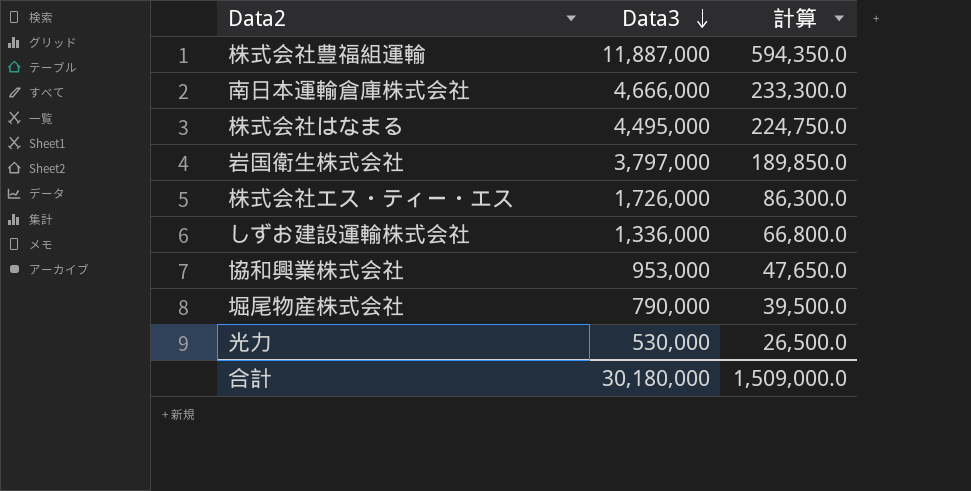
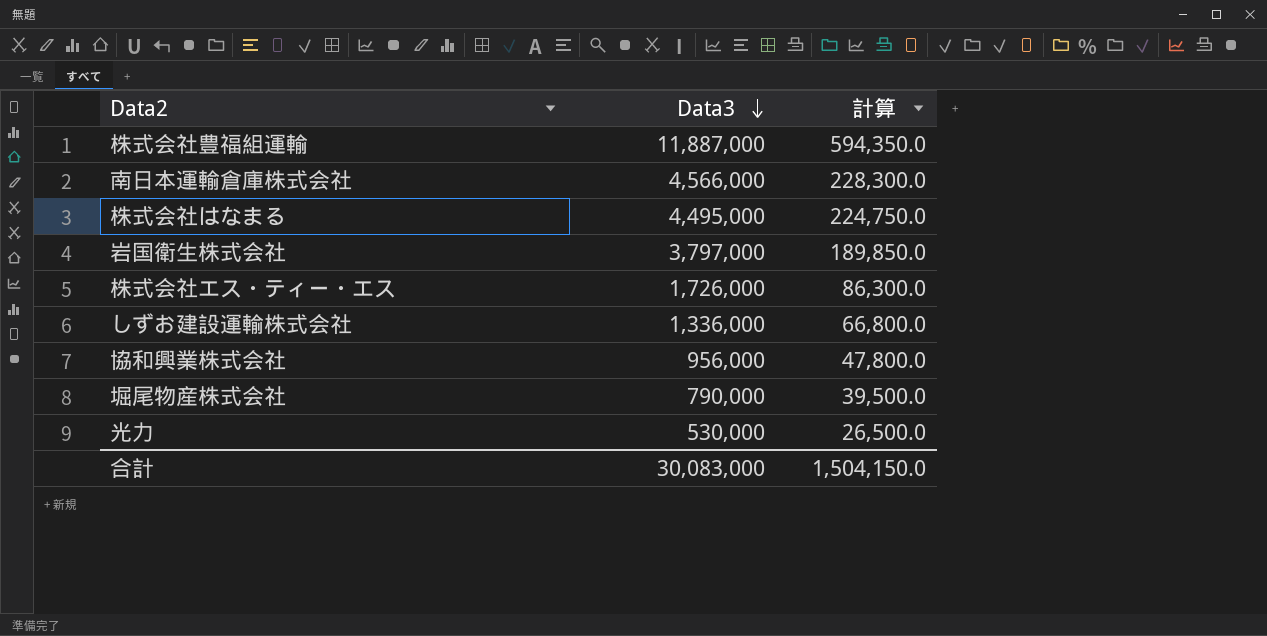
南日本運輸倉庫株式会社 | Data3: 4,666,000 -> 4,566,000
南日本運輸倉庫株式会社 | 計算: 233,300.0 -> 228,300.0
協和興業株式会社 | Data3: 953,000 -> 956,000
協和興業株式会社 | 計算: 47,650.0 -> 47,800.0
合計 | Data3: 30,180,000 -> 30,083,000
合計 | 計算: 1,509,000.0 -> 1,504,150.0

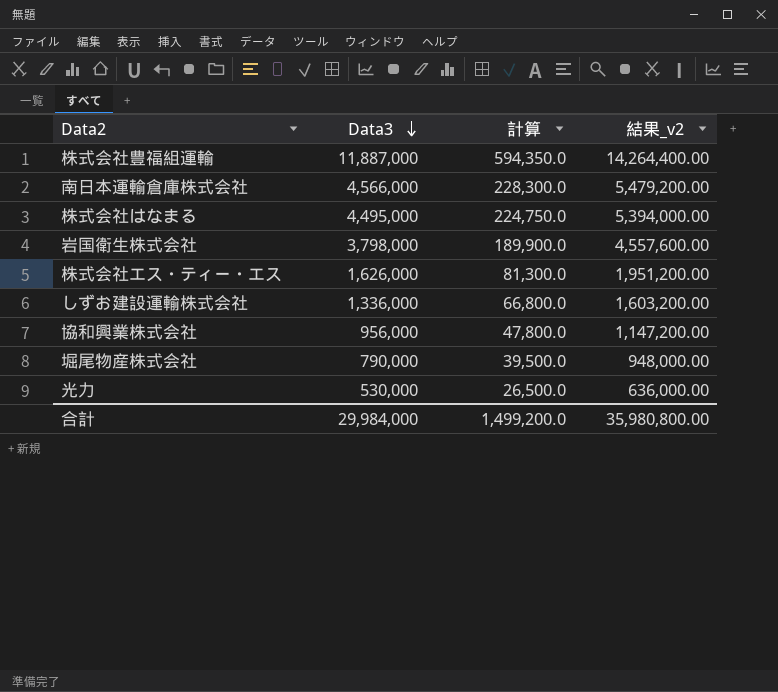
column 結果_v2 | formula: none -> [Data3] * 1.2
岩国衛生株式会社 | Data3: 3,797,000 -> 3,798,000
岩国衛生株式会社 | 計算: 189,850.0 -> 189,900.0
株式会社エス・ティー・エス | Data3: 1,726,000 -> 1,626,000
株式会社エス・ティー・エス | 計算: 86,300.0 -> 81,300.0
合計 | Data3: 30,083,000 -> 29,984,000
合計 | 計算: 1,504,150.0 -> 1,499,200.0

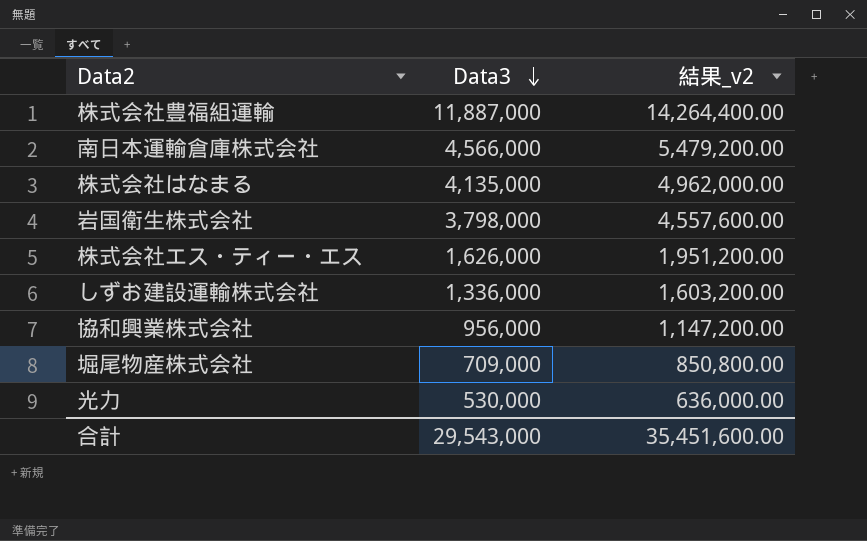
column 計算 | formula: [Data3] * 0.05 -> none
株式会社はなまる | Data3: 4,495,000 -> 4,135,000
株式会社はなまる | 結果_v2: 5,394,000.00 -> 4,962,000.00
堀尾物産株式会社 | Data3: 790,000 -> 709,000
堀尾物産株式会社 | 結果_v2: 948,000.00 -> 850,800.00
合計 | Data3: 29,984,000 -> 29,543,000
合計 | 結果_v2: 35,980,800.00 -> 35,451,600.00

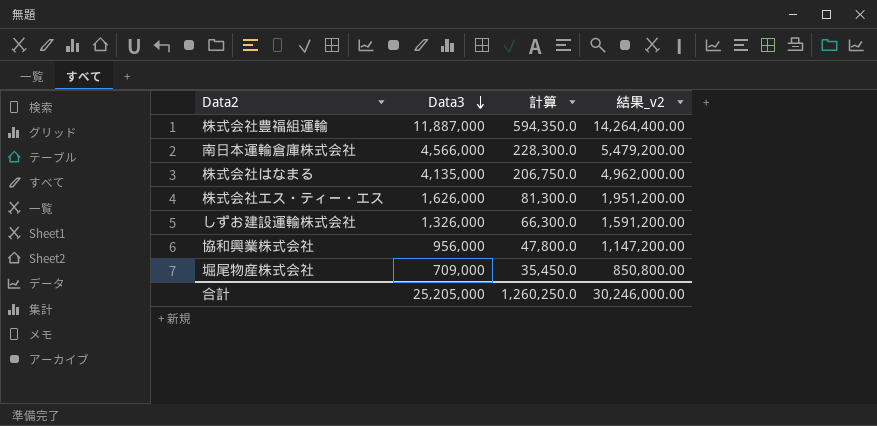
column 計算 | formula: none -> [Data3] * 0.05
row 岩国衛生株式会社: 3,798,000 | 4,557,600.00 -> none
row 光力: 530,000 | 636,000.00 -> none
しずお建設運輸株式会社 | Data3: 1,336,000 -> 1,326,000
しずお建設運輸株式会社 | 結果_v2: 1,603,200.00 -> 1,591,200.00
合計 | Data3: 29,543,000 -> 25,205,000
合計 | 結果_v2: 35,451,600.00 -> 30,246,000.00

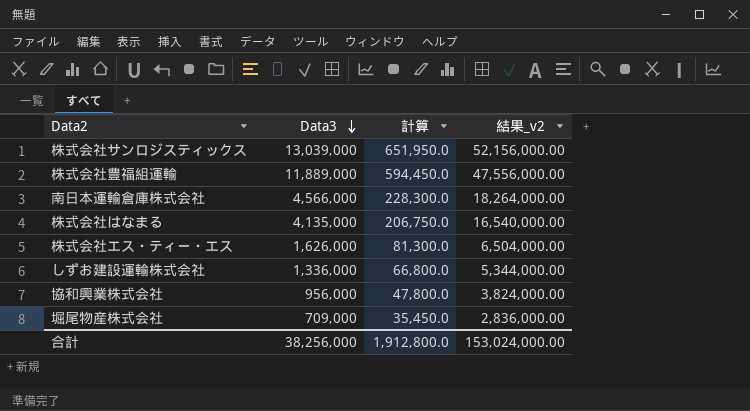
column 結果_v2 | formula: [Data3] * 1.2 -> [Data3] * 4
row 株式会社サンロジスティックス: none -> 13,039,000 | 651,950.0 | 52,156,000.00
株式会社豊福組運輸 | Data3: 11,887,000 -> 11,889,000
株式会社豊福組運輸 | 計算: 594,350.0 -> 594,450.0
しずお建設運輸株式会社 | Data3: 1,326,000 -> 1,336,000
しずお建設運輸株式会社 | 計算: 66,300.0 -> 66,800.0
合計 | Data3: 25,205,000 -> 38,256,000
合計 | 計算: 1,260,250.0 -> 1,912,800.0
合計 | 結果_v2: 30,246,000.00 -> 153,024,000.00

